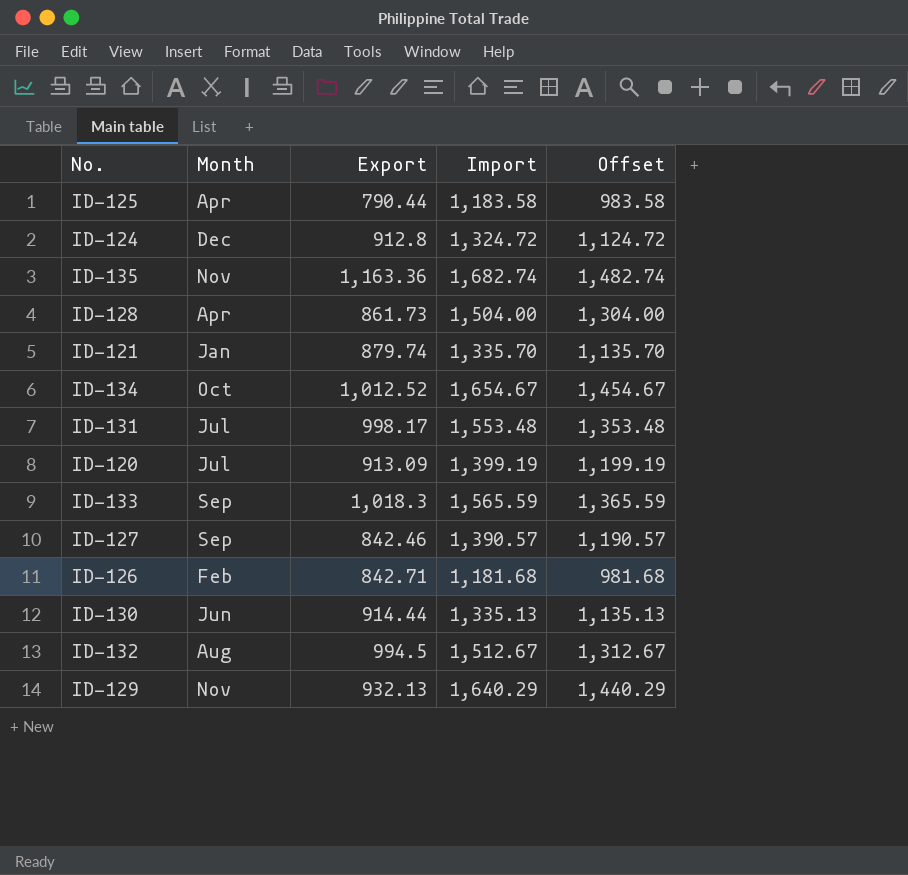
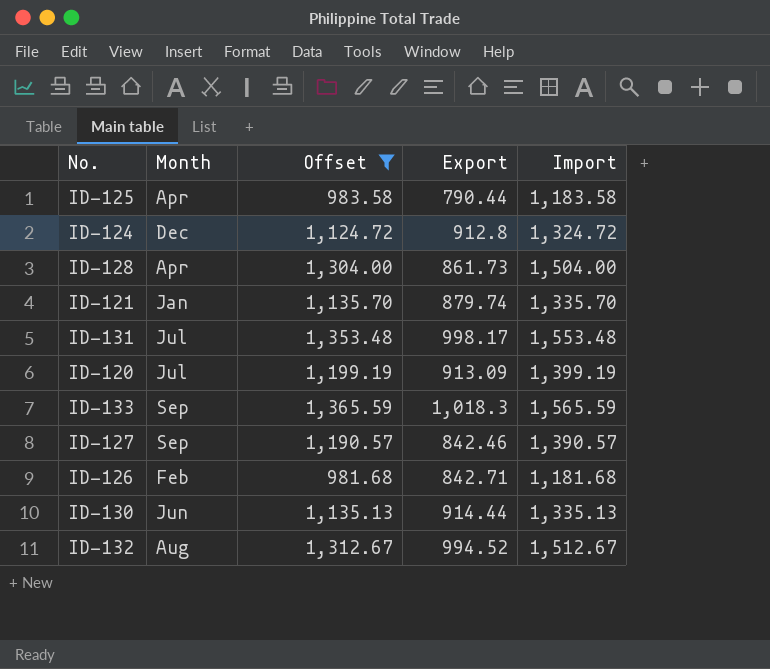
filter: none -> Offset <= 1,365.59
column Offset | position: 5 -> 3
ID-132 | Export: 994.5 -> 994.52

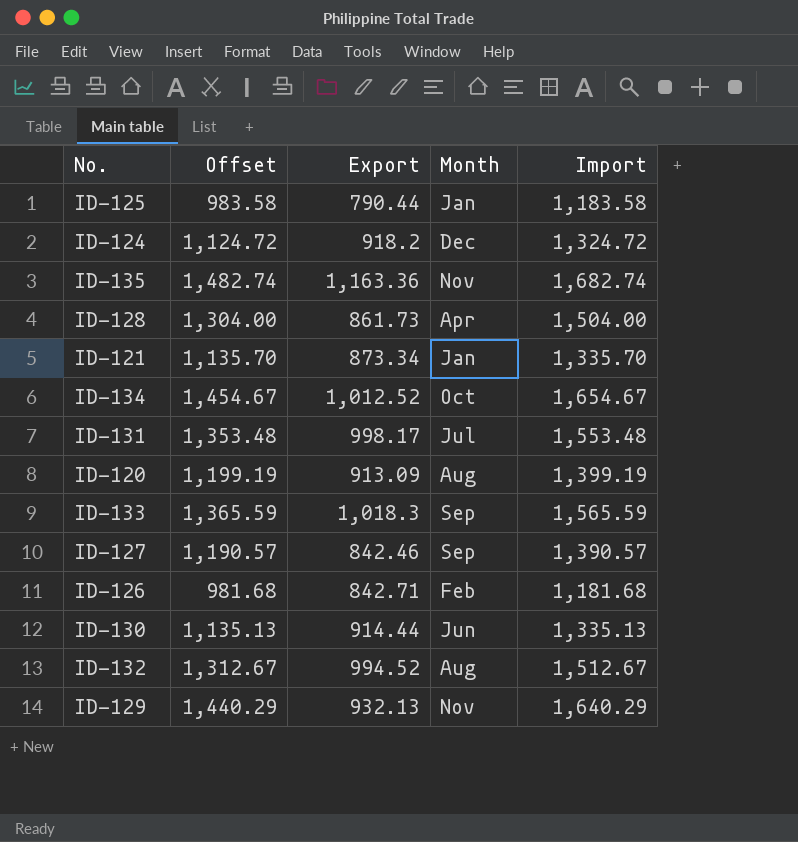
filter: Offset <= 1,365.59 -> none
column Month | position: 2 -> 4
ID-125 | Month: Apr -> Jan
ID-124 | Export: 912.8 -> 918.2
ID-121 | Export: 879.74 -> 873.34
ID-120 | Month: Jul -> Aug

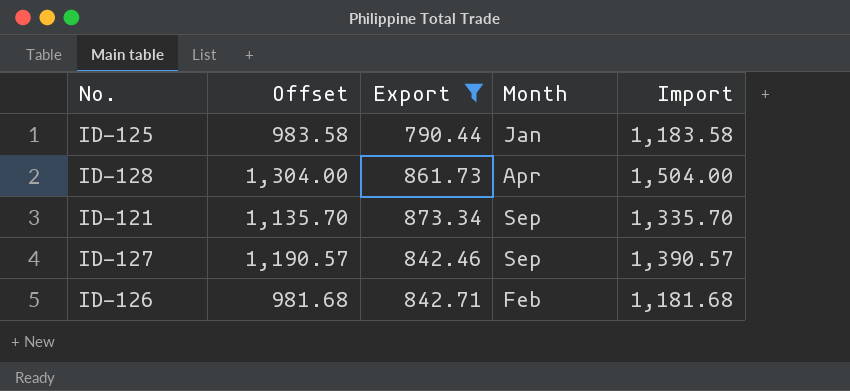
filter: none -> Export <= 873.34
ID-121 | Month: Jan -> Sep

